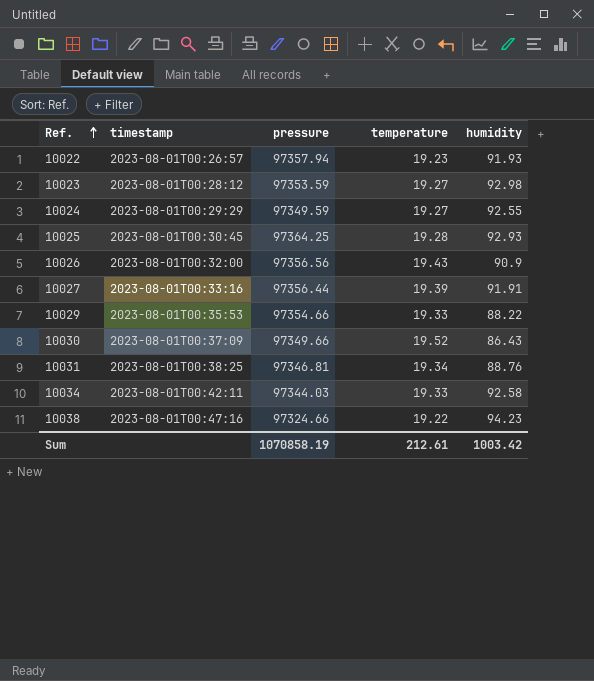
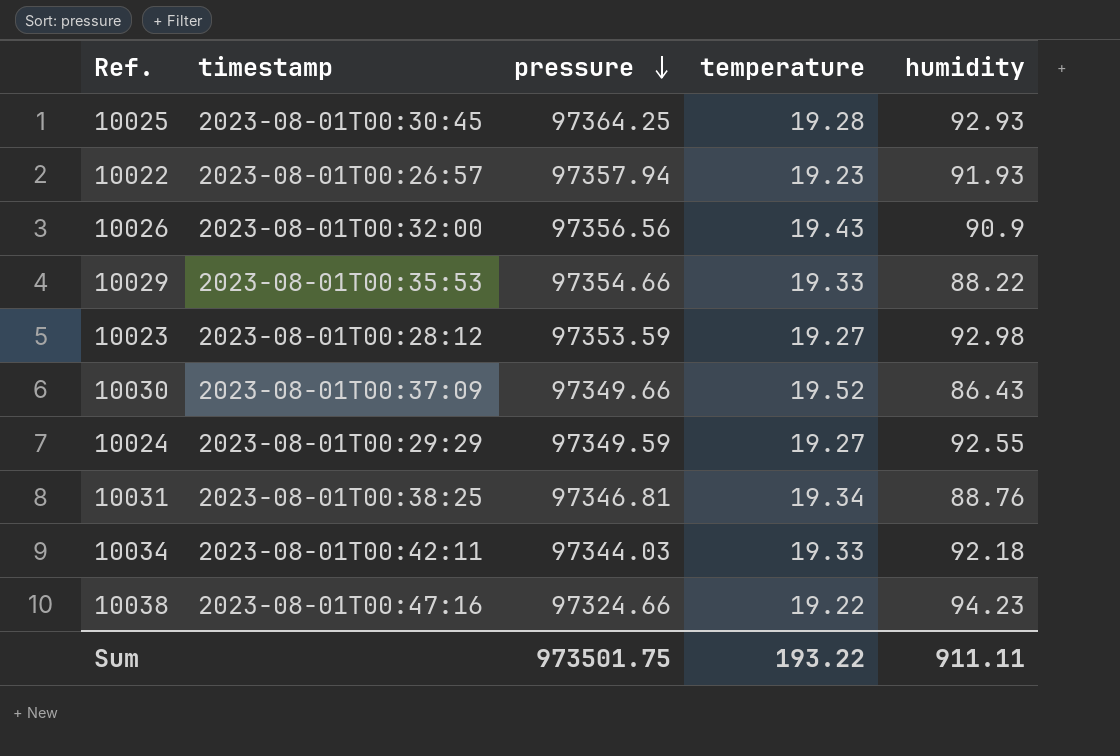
row order: Ref. ascending -> pressure descending
row 10027: 2023-08-01T00:33:16 | 97356.44 | 19.39 | 91.91 -> none
10034 | humidity: 92.58 -> 92.18
Sum | pressure: 1070858.19 -> 973501.75
Sum | temperature: 212.61 -> 193.22
Sum | humidity: 1003.42 -> 911.11

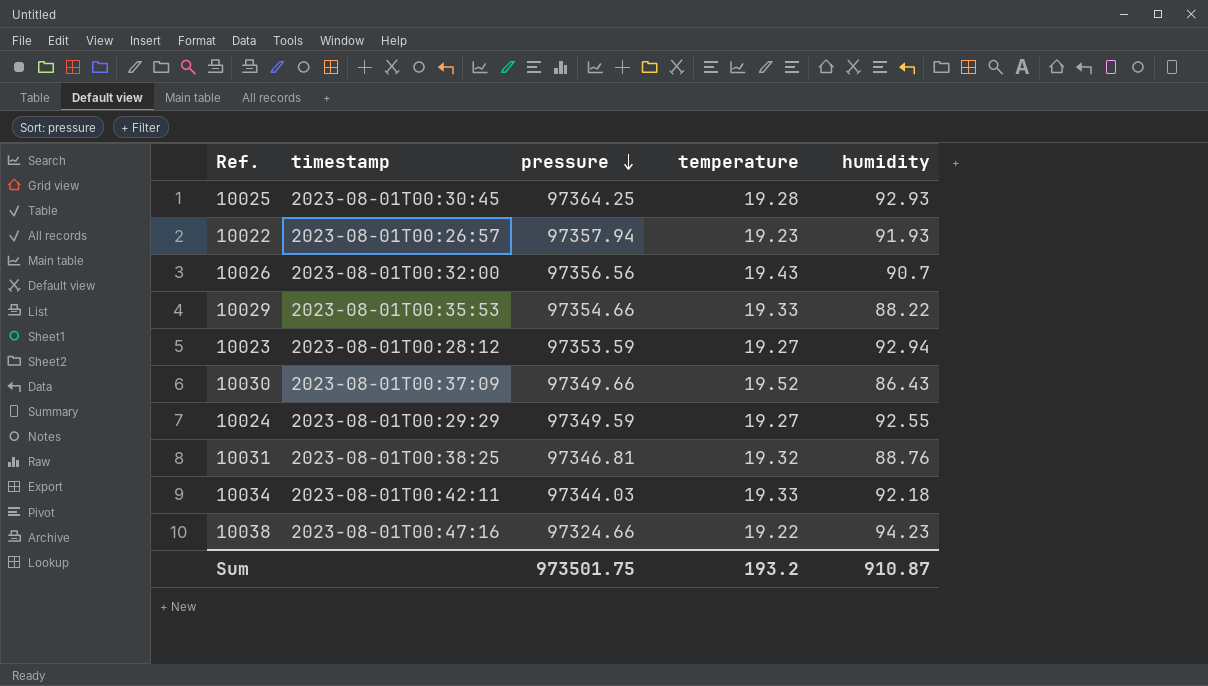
10026 | humidity: 90.9 -> 90.7
10023 | humidity: 92.98 -> 92.94
10031 | temperature: 19.34 -> 19.32
Sum | temperature: 193.22 -> 193.2
Sum | humidity: 911.11 -> 910.87

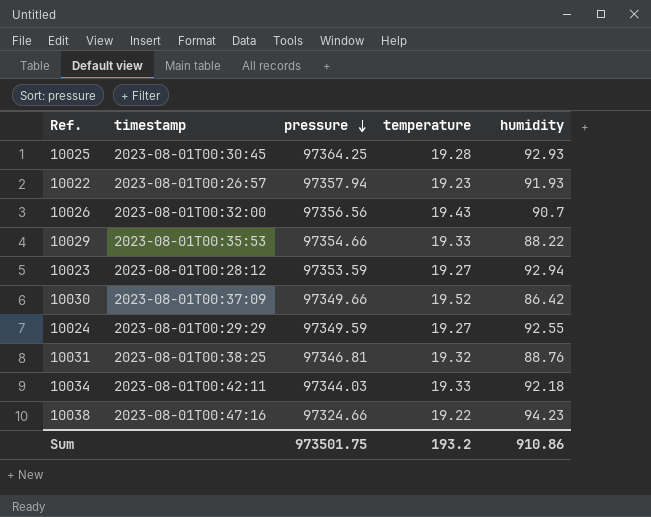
10030 | humidity: 86.43 -> 86.42
Sum | humidity: 910.87 -> 910.86

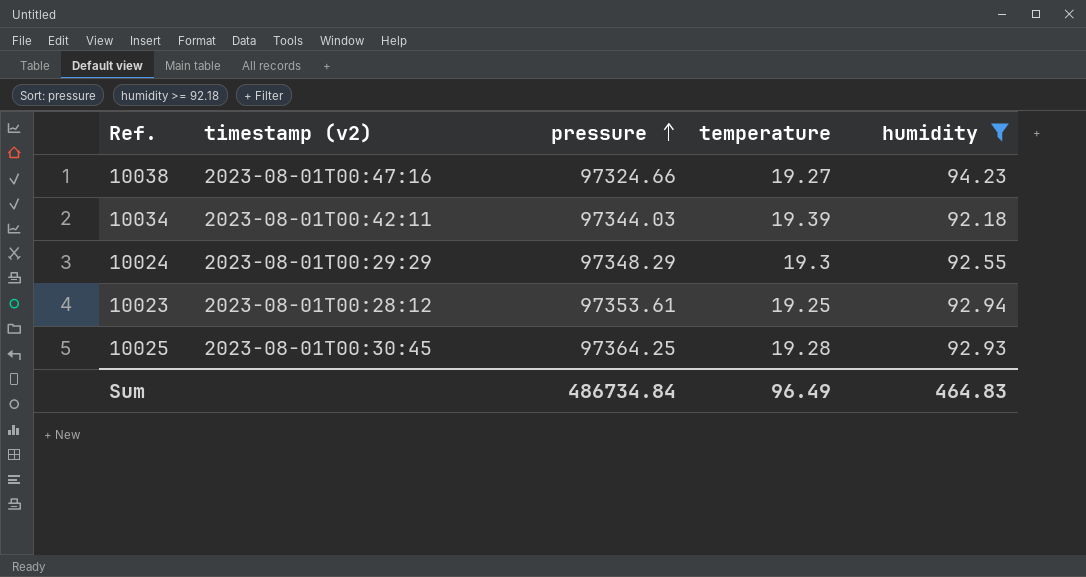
filter: none -> humidity >= 92.18
row order: pressure descending -> pressure ascending
column name: timestamp -> timestamp (v2)
10038 | temperature: 19.22 -> 19.27
10034 | temperature: 19.33 -> 19.39
10024 | pressure: 97349.59 -> 97348.29
10024 | temperature: 19.27 -> 19.3
10023 | pressure: 97353.59 -> 97353.61
10023 | temperature: 19.27 -> 19.25
Sum | pressure: 973501.75 -> 486734.84
Sum | temperature: 193.2 -> 96.49
Sum | humidity: 910.86 -> 464.83

